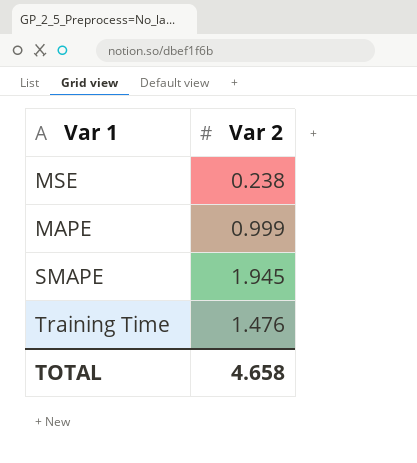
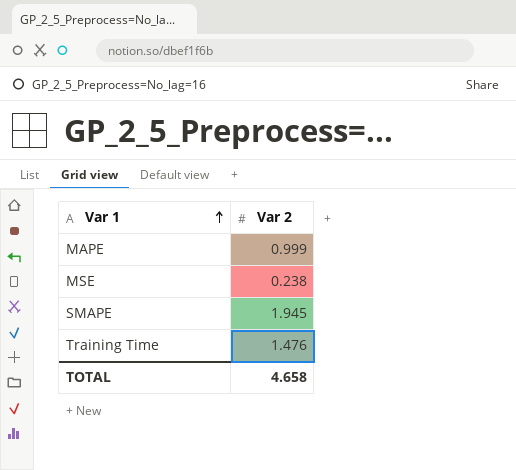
row order: none -> Var 1 ascending

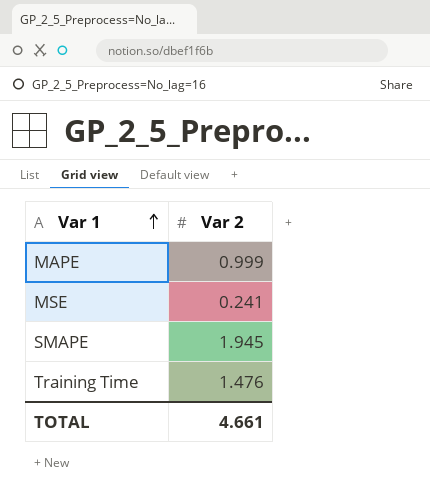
MSE | Var 2: 0.238 -> 0.241
TOTAL | Var 2: 4.658 -> 4.661

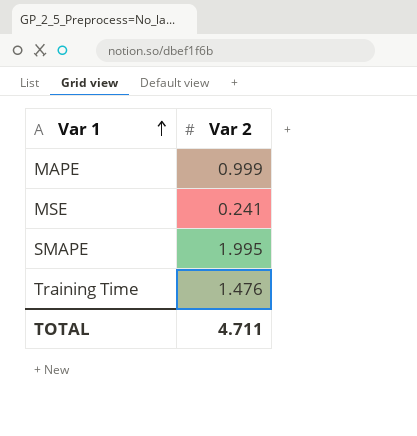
SMAPE | Var 2: 1.945 -> 1.995
TOTAL | Var 2: 4.661 -> 4.711

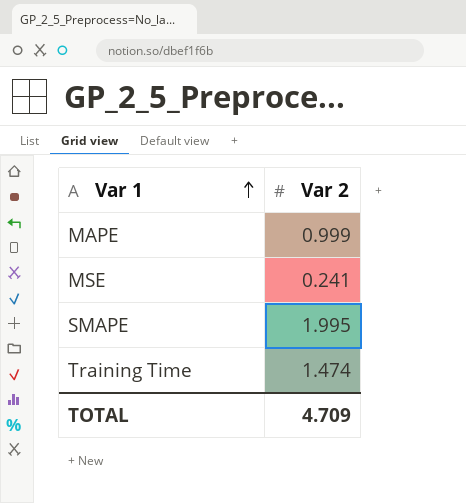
Training Time | Var 2: 1.476 -> 1.474
TOTAL | Var 2: 4.711 -> 4.709

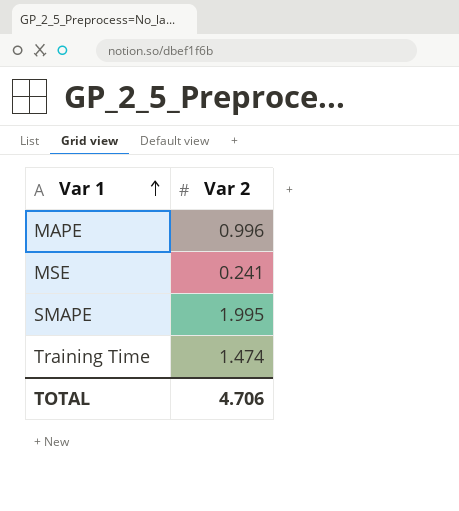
MAPE | Var 2: 0.999 -> 0.996
TOTAL | Var 2: 4.709 -> 4.706

